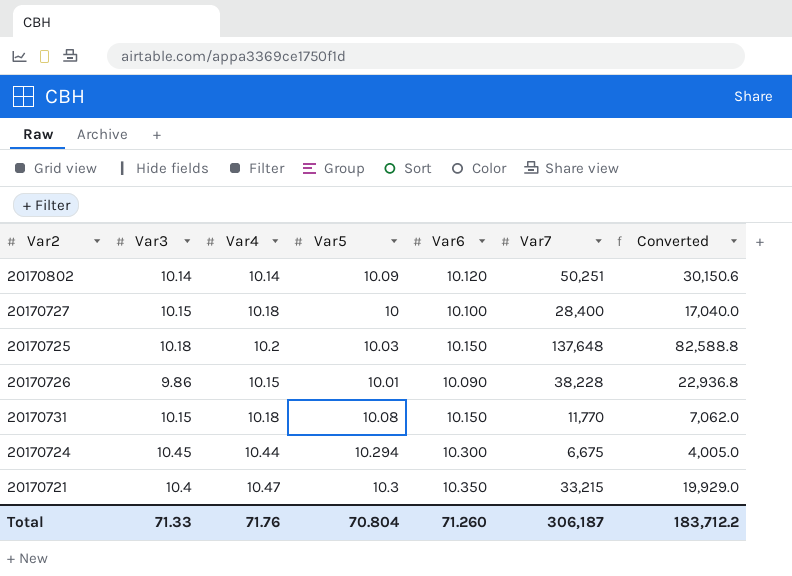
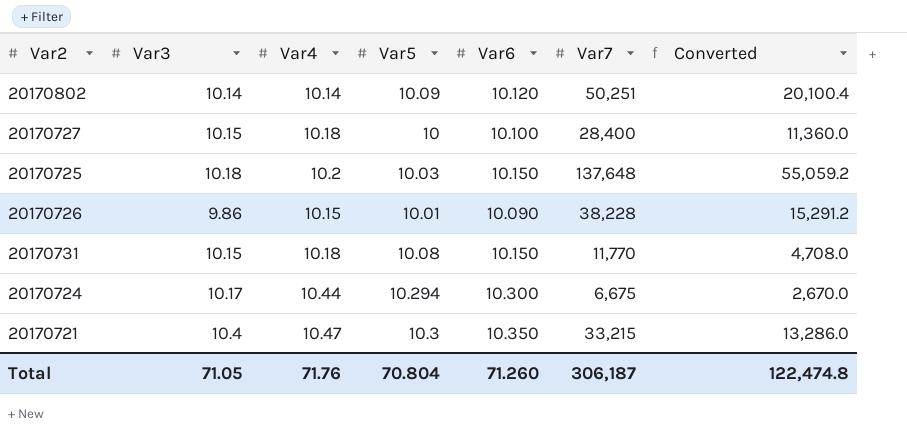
column Converted | formula: [Var7] * 0.6 -> [Var7] * 0.4
20170724 | Var3: 10.45 -> 10.17
Total | Var3: 71.33 -> 71.05
Total | Converted: 183,712.2 -> 122,474.8

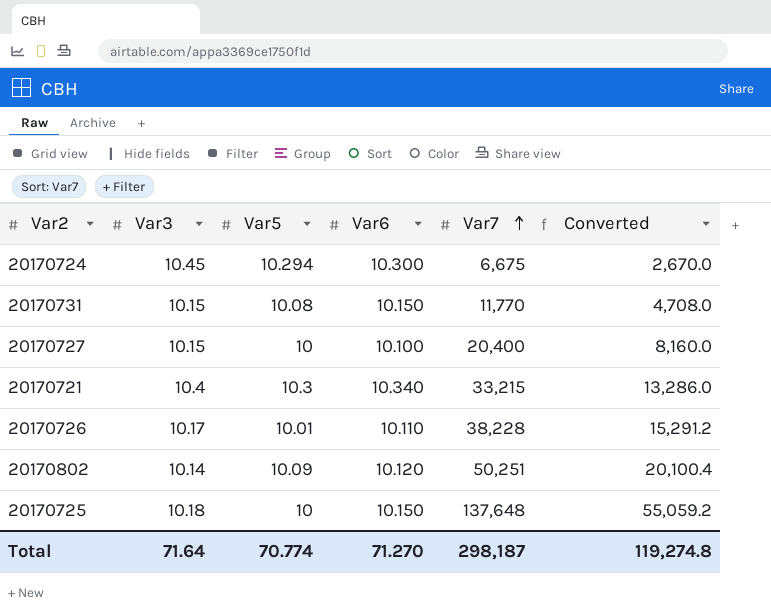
row order: none -> Var7 ascending
column Var4 | position: 3 -> none
20170724 | Var3: 10.17 -> 10.45
20170727 | Var7: 28,400 -> 20,400
20170727 | Converted: 11,360.0 -> 8,160.0
20170721 | Var6: 10.350 -> 10.340
20170726 | Var3: 9.86 -> 10.17
20170726 | Var6: 10.090 -> 10.110
20170725 | Var5: 10.03 -> 10
Total | Var3: 71.05 -> 71.64
Total | Var5: 70.804 -> 70.774
Total | Var6: 71.260 -> 71.270
Total | Var7: 306,187 -> 298,187
Total | Converted: 122,474.8 -> 119,274.8

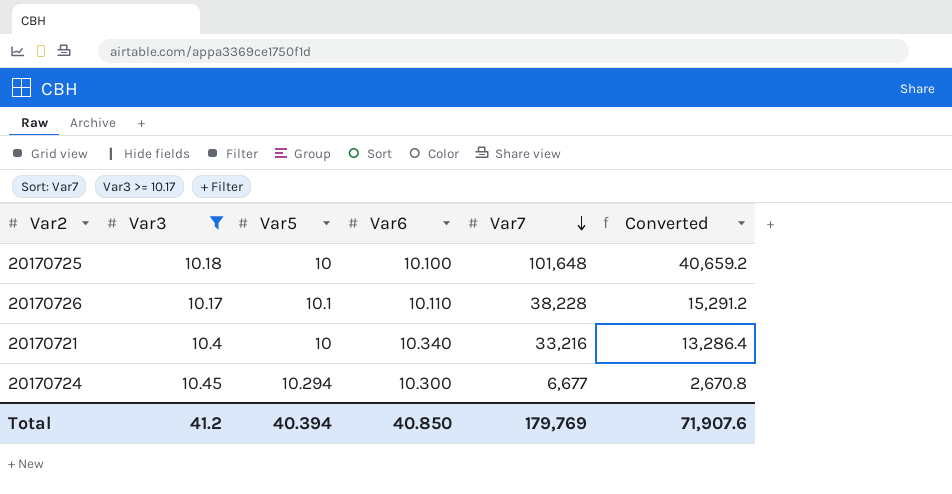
filter: none -> Var3 >= 10.17
row order: Var7 ascending -> Var7 descending
20170725 | Var6: 10.150 -> 10.100
20170725 | Var7: 137,648 -> 101,648
20170725 | Converted: 55,059.2 -> 40,659.2
20170726 | Var5: 10.01 -> 10.1
20170721 | Var5: 10.3 -> 10
20170721 | Var7: 33,215 -> 33,216
20170721 | Converted: 13,286.0 -> 13,286.4
20170724 | Var7: 6,675 -> 6,677
20170724 | Converted: 2,670.0 -> 2,670.8
Total | Var3: 71.64 -> 41.2
Total | Var5: 70.774 -> 40.394
Total | Var6: 71.270 -> 40.850
Total | Var7: 298,187 -> 179,769
Total | Converted: 119,274.8 -> 71,907.6

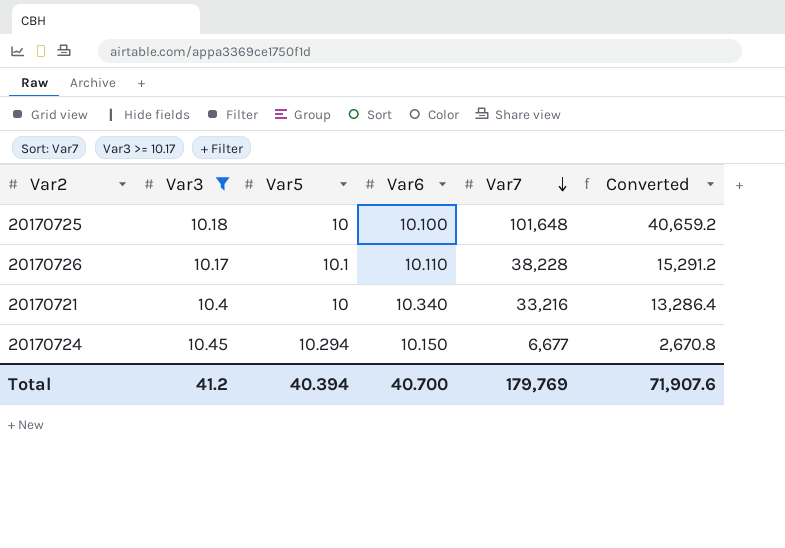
20170724 | Var6: 10.300 -> 10.150
Total | Var6: 40.850 -> 40.700

